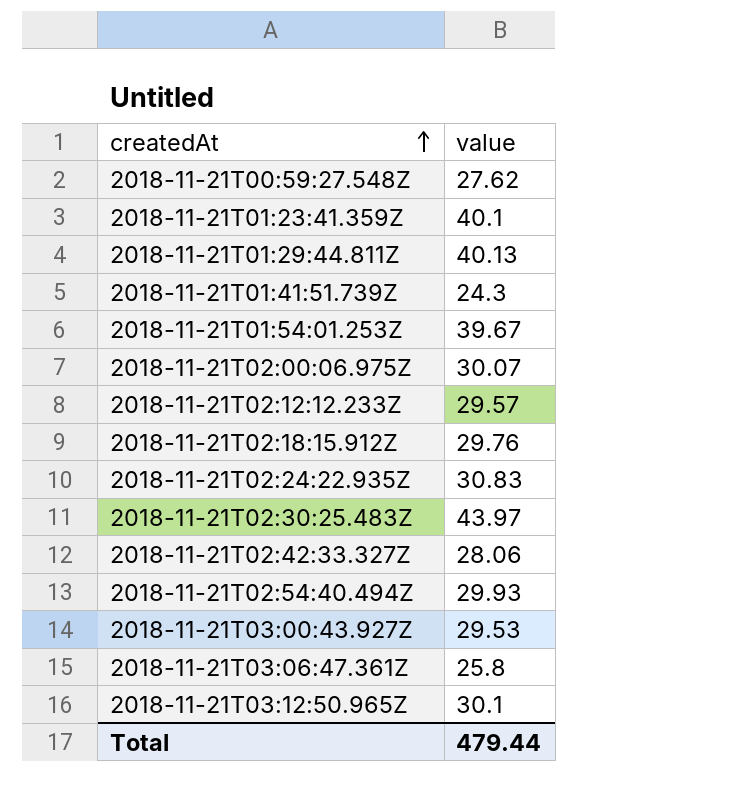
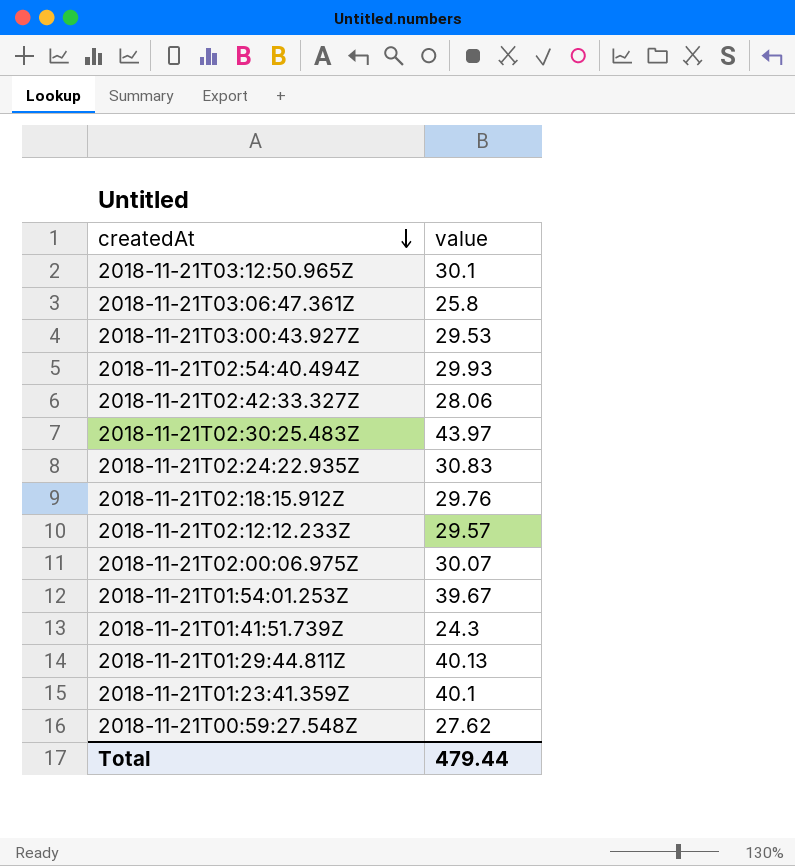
row order: createdAt ascending -> createdAt descending

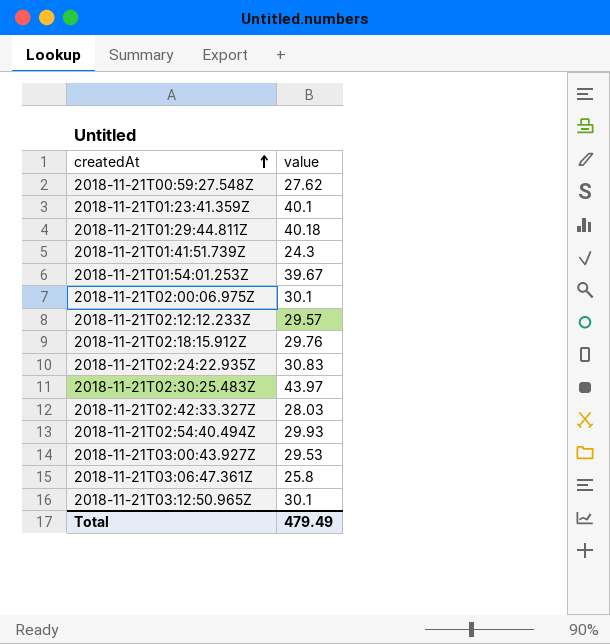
row order: createdAt descending -> createdAt ascending
2018-11-21T01:29:44.811Z | value: 40.13 -> 40.18
2018-11-21T02:00:06.975Z | value: 30.07 -> 30.1
2018-11-21T02:42:33.327Z | value: 28.06 -> 28.03
Total | value: 479.44 -> 479.49

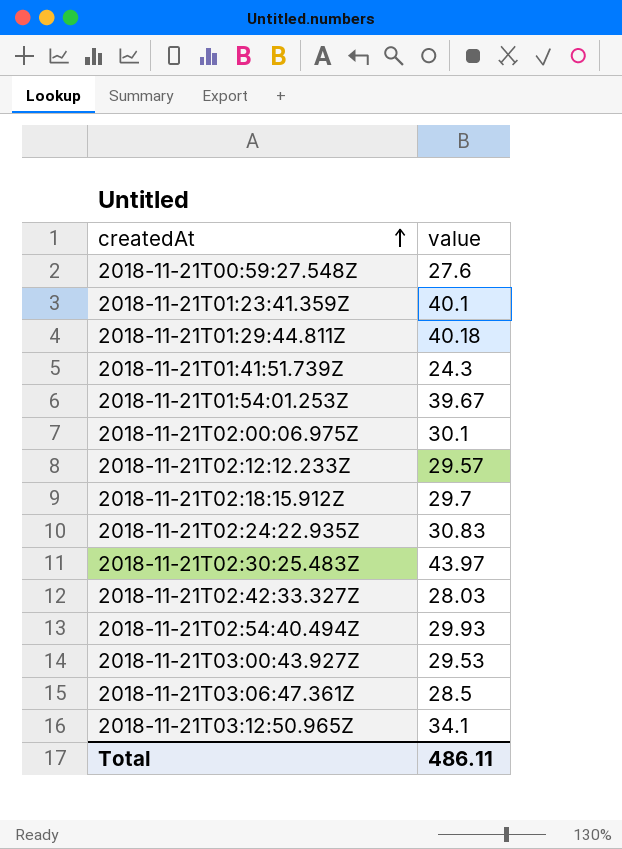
2018-11-21T00:59:27.548Z | value: 27.62 -> 27.6
2018-11-21T02:18:15.912Z | value: 29.76 -> 29.7
2018-11-21T03:06:47.361Z | value: 25.8 -> 28.5
2018-11-21T03:12:50.965Z | value: 30.1 -> 34.1
Total | value: 479.49 -> 486.11

